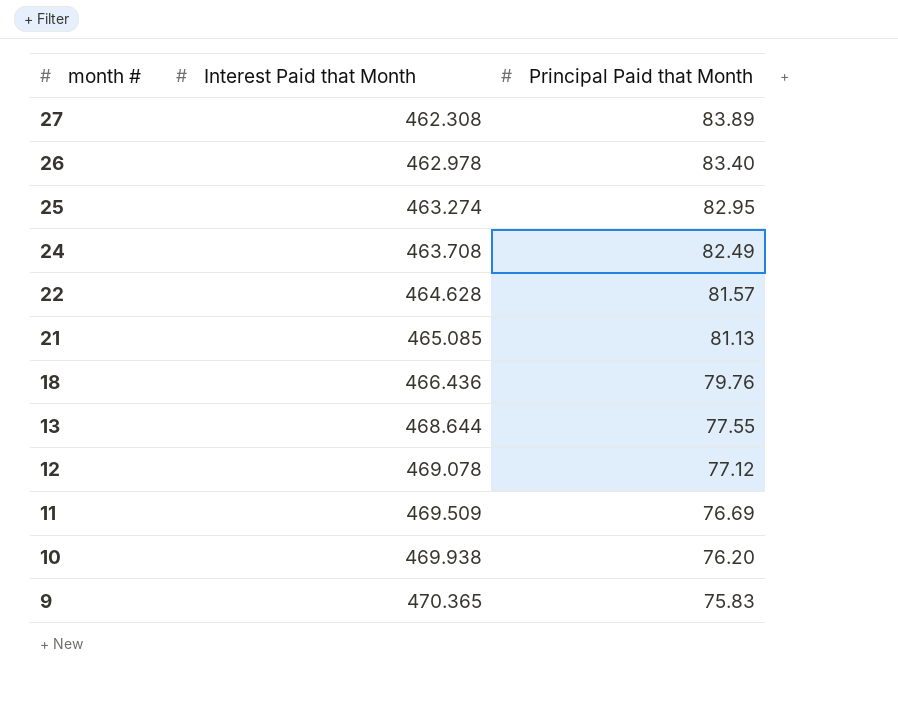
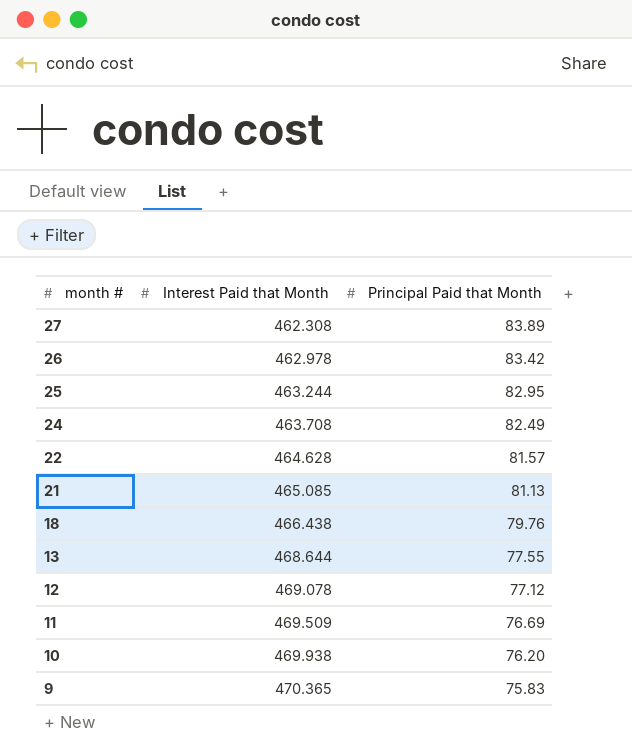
26 | Principal Paid that Month: 83.40 -> 83.42
25 | Interest Paid that Month: 463.274 -> 463.244
18 | Interest Paid that Month: 466.436 -> 466.438

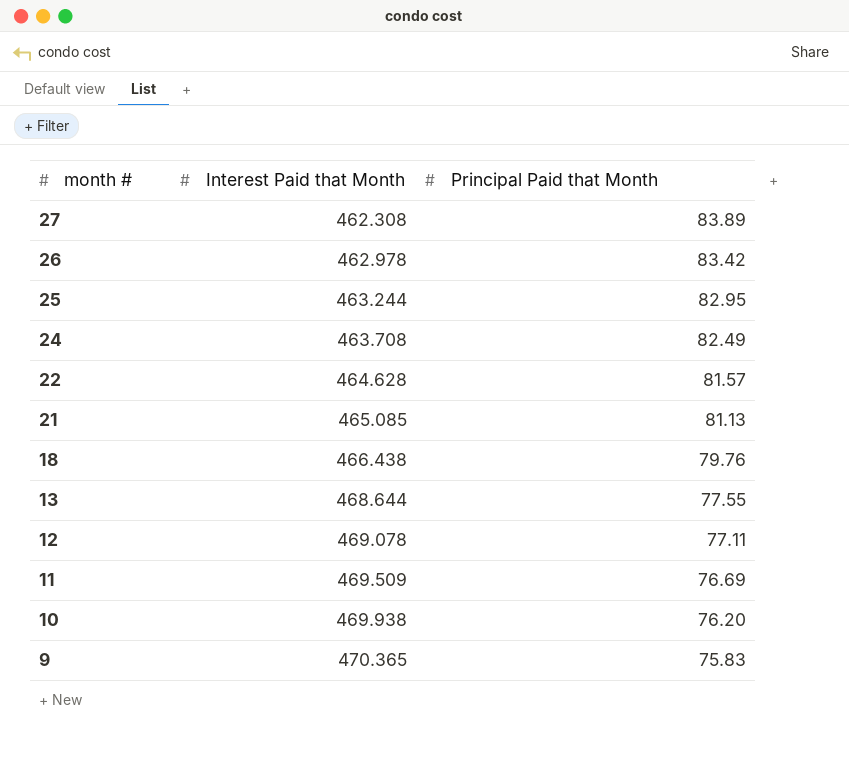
12 | Principal Paid that Month: 77.12 -> 77.11

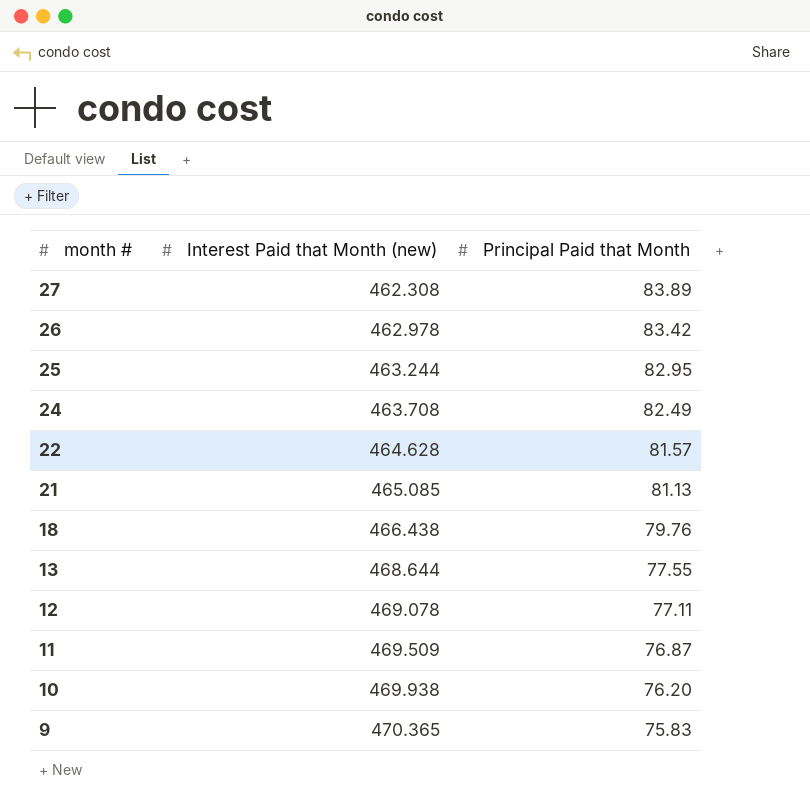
column name: Interest Paid that Month -> Interest Paid that Month (new)
11 | Principal Paid that Month: 76.69 -> 76.87

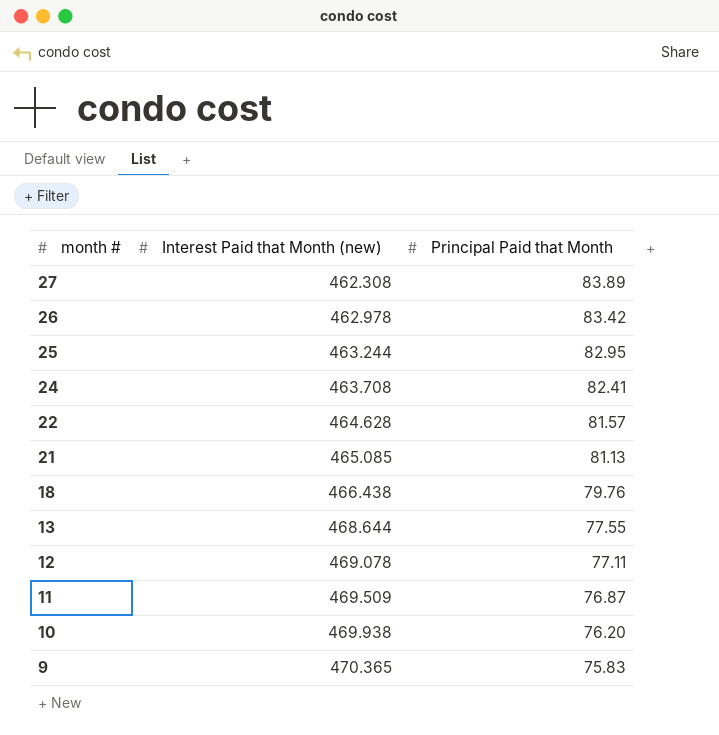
24 | Principal Paid that Month: 82.49 -> 82.41

